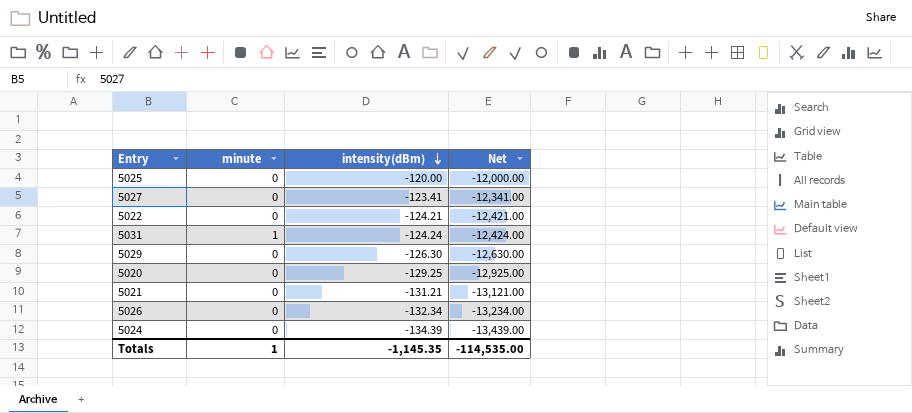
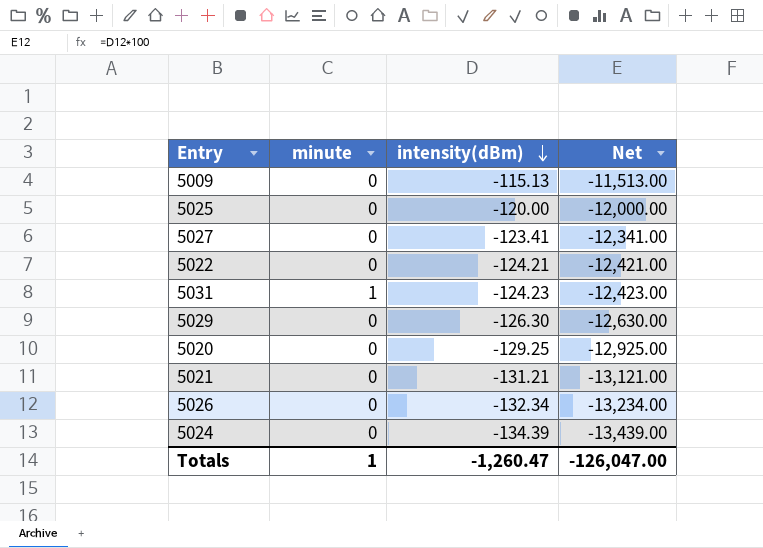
row 5009: none -> 0 | -115.13 | -11,513.00
5031 | intensity(dBm): -124.24 -> -124.23
5031 | Net: -12,424.00 -> -12,423.00
Totals | intensity(dBm): -1,145.35 -> -1,260.47
Totals | Net: -114,535.00 -> -126,047.00

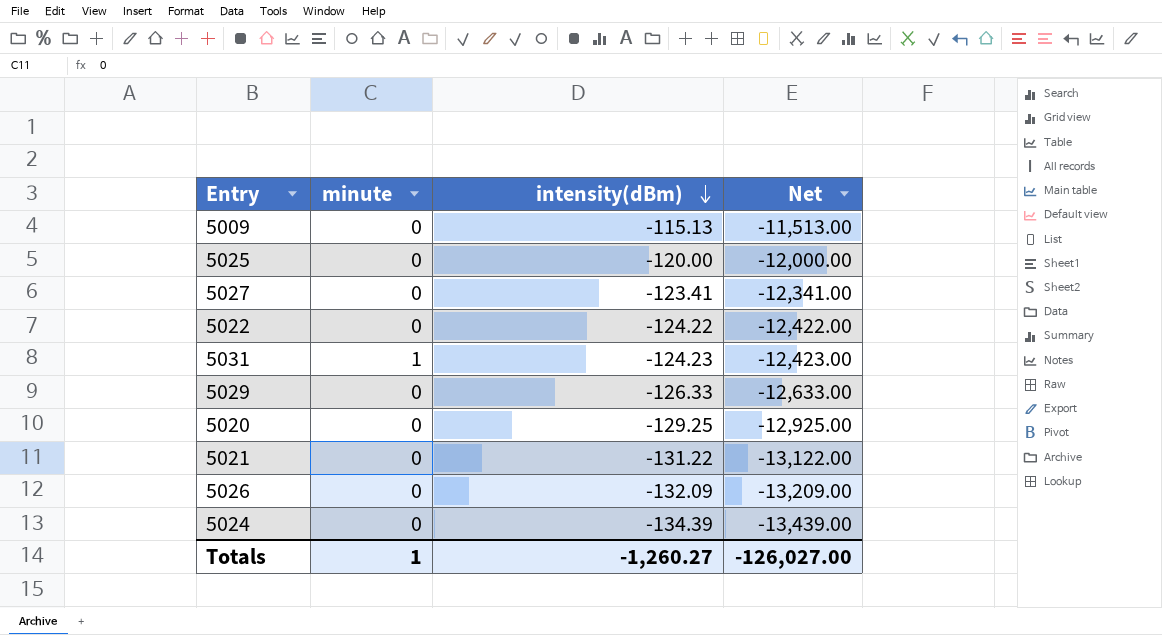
5022 | intensity(dBm): -124.21 -> -124.22
5022 | Net: -12,421.00 -> -12,422.00
5029 | intensity(dBm): -126.30 -> -126.33
5029 | Net: -12,630.00 -> -12,633.00
5021 | intensity(dBm): -131.21 -> -131.22
5021 | Net: -13,121.00 -> -13,122.00
5026 | intensity(dBm): -132.34 -> -132.09
5026 | Net: -13,234.00 -> -13,209.00
Totals | intensity(dBm): -1,260.47 -> -1,260.27
Totals | Net: -126,047.00 -> -126,027.00

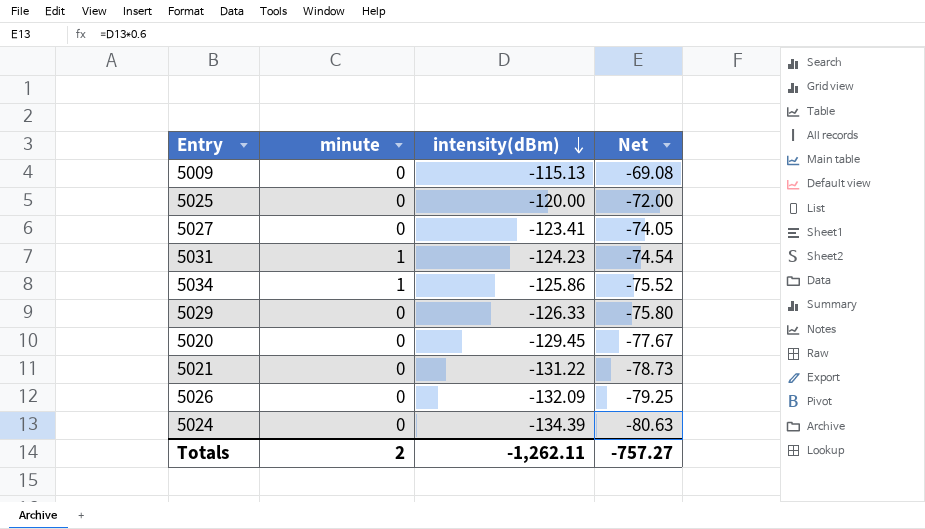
column Net | formula: [intensity(dBm)] * 100 -> [intensity(dBm)] * 0.6
row 5022: 0 | -124.22 | -12,422.00 -> none
row 5034: none -> 1 | -125.86 | -75.52
5020 | intensity(dBm): -129.25 -> -129.45
Totals | minute: 1 -> 2
Totals | intensity(dBm): -1,260.27 -> -1,262.11
Totals | Net: -126,027.00 -> -757.27

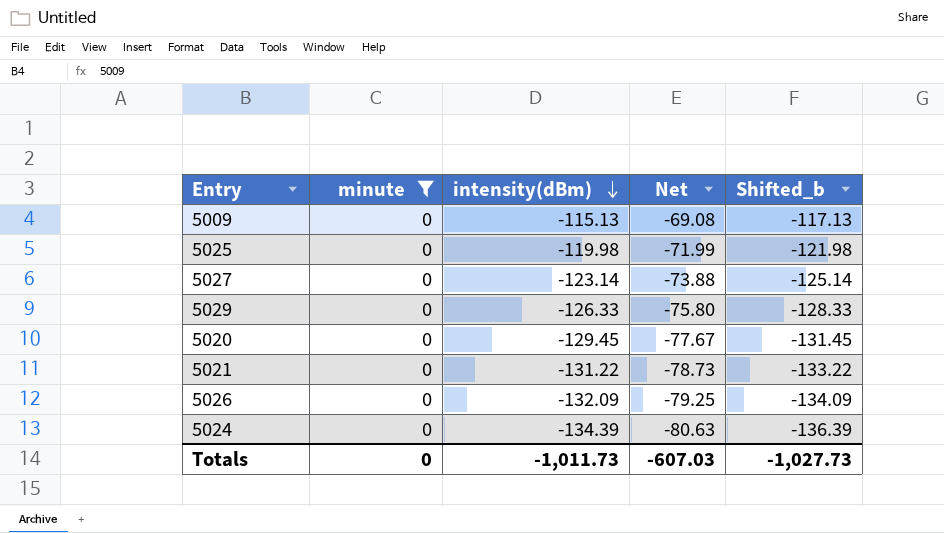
filter: none -> minute = 0
column Shifted_b | formula: none -> [intensity(dBm)] - 2
5025 | intensity(dBm): -120.00 -> -119.98
5025 | Net: -72.00 -> -71.99
5027 | intensity(dBm): -123.41 -> -123.14
5027 | Net: -74.05 -> -73.88
Totals | minute: 2 -> 0
Totals | intensity(dBm): -1,262.11 -> -1,011.73
Totals | Net: -757.27 -> -607.03

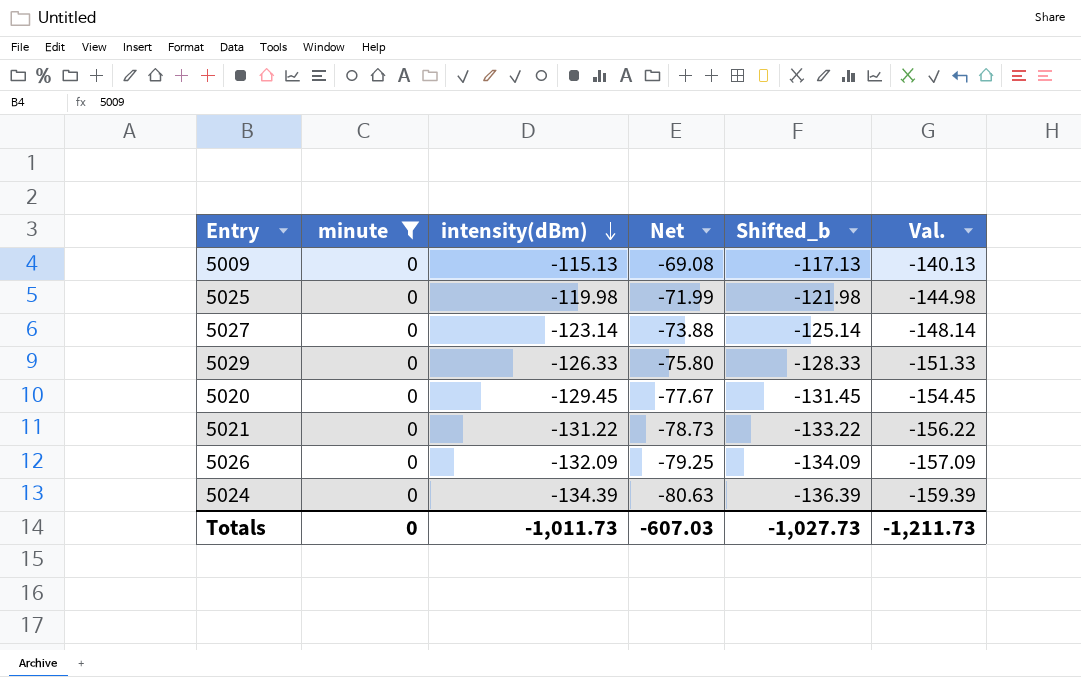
column Val. | formula: none -> [intensity(dBm)] - 25

